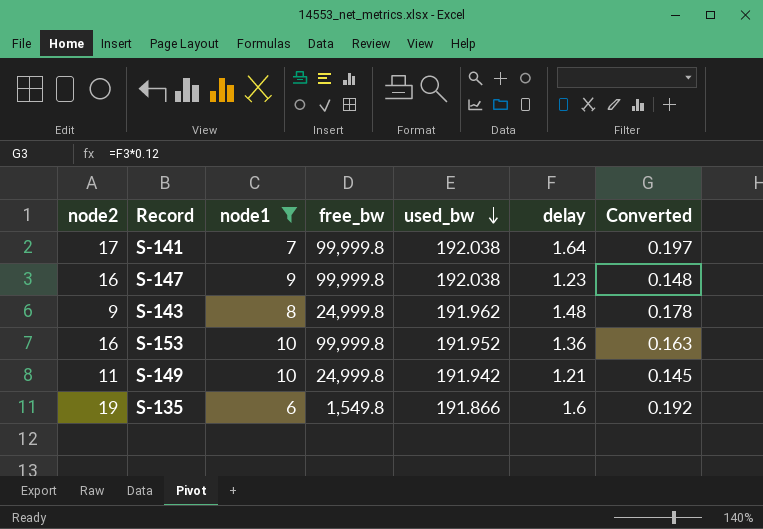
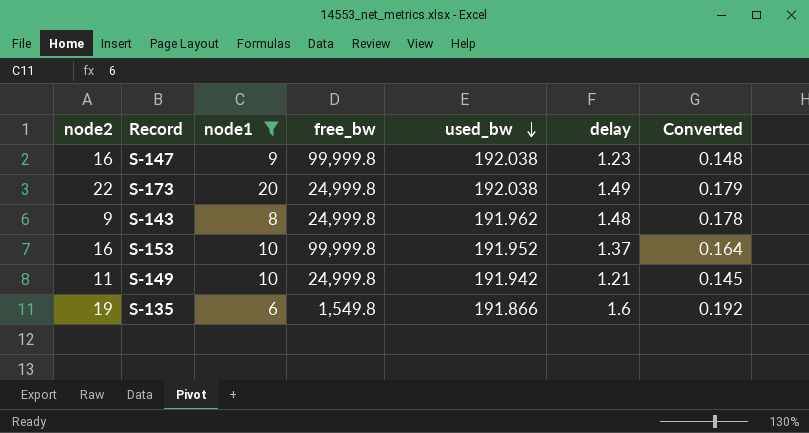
row S-141: 17 | 7 | 99,999.8 | 192.038 | 1.64 | 0.197 -> none
row S-173: none -> 22 | 20 | 24,999.8 | 192.038 | 1.49 | 0.179
S-153 | delay: 1.36 -> 1.37
S-153 | Converted: 0.163 -> 0.164

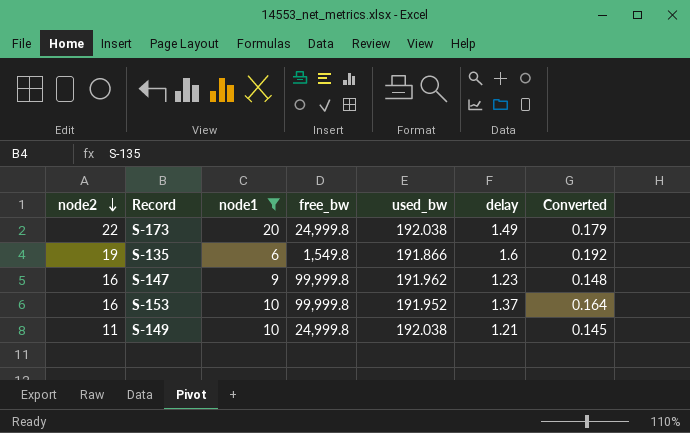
row order: used_bw descending -> node2 descending
row S-143: 9 | 8 | 24,999.8 | 191.962 | 1.48 | 0.178 -> none
S-147 | used_bw: 192.038 -> 191.962
S-149 | used_bw: 191.942 -> 192.038

